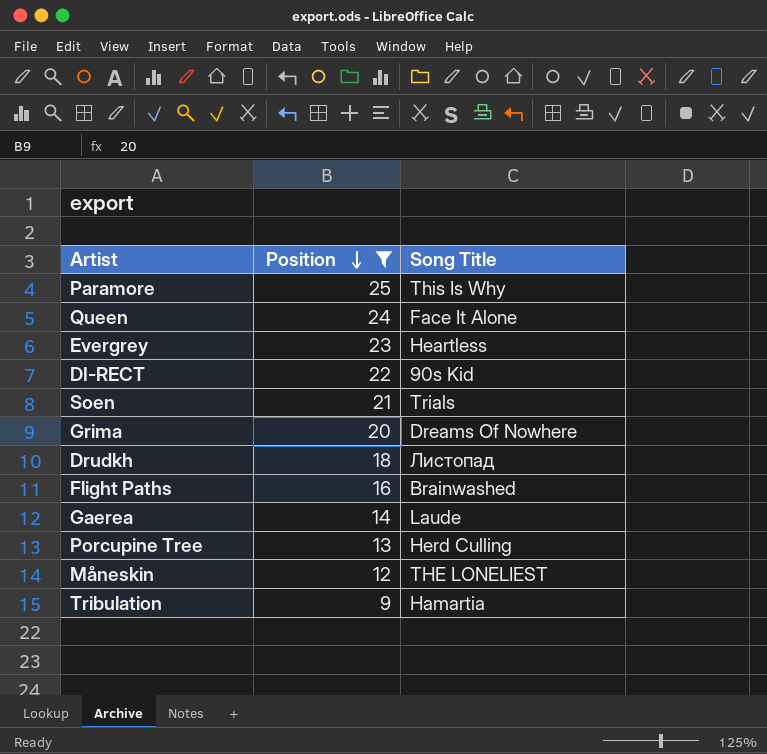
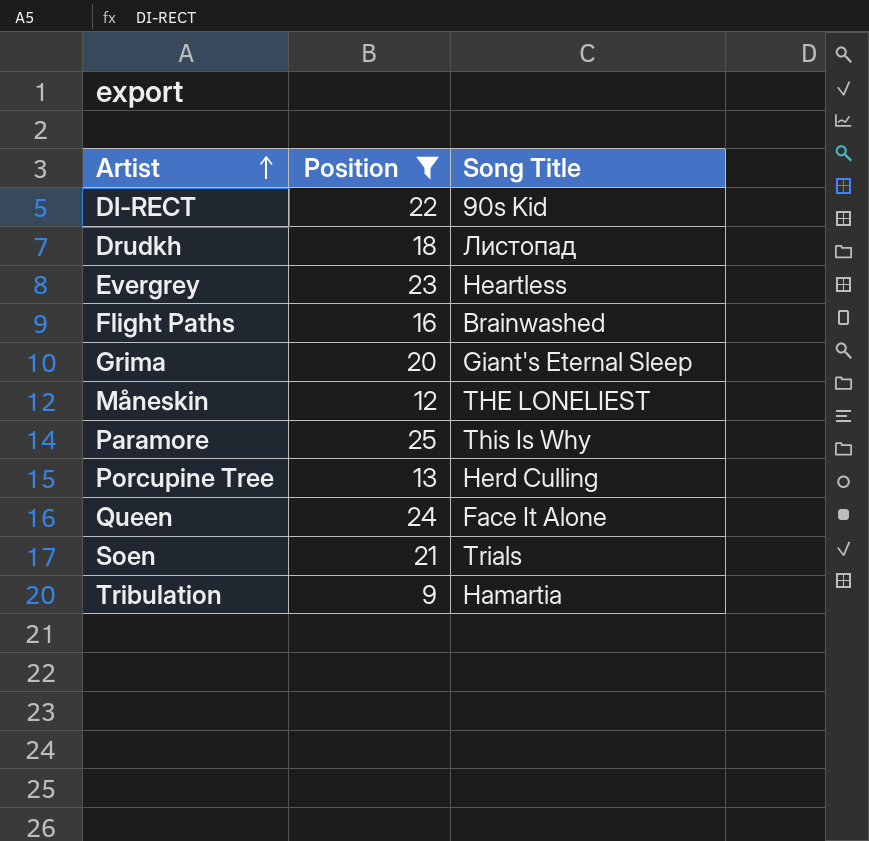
row order: Position descending -> Artist ascending
row Gaerea: 14 | Laude -> none
Grima | Song Title: Dreams Of Nowhere -> Giant's Eternal Sleep

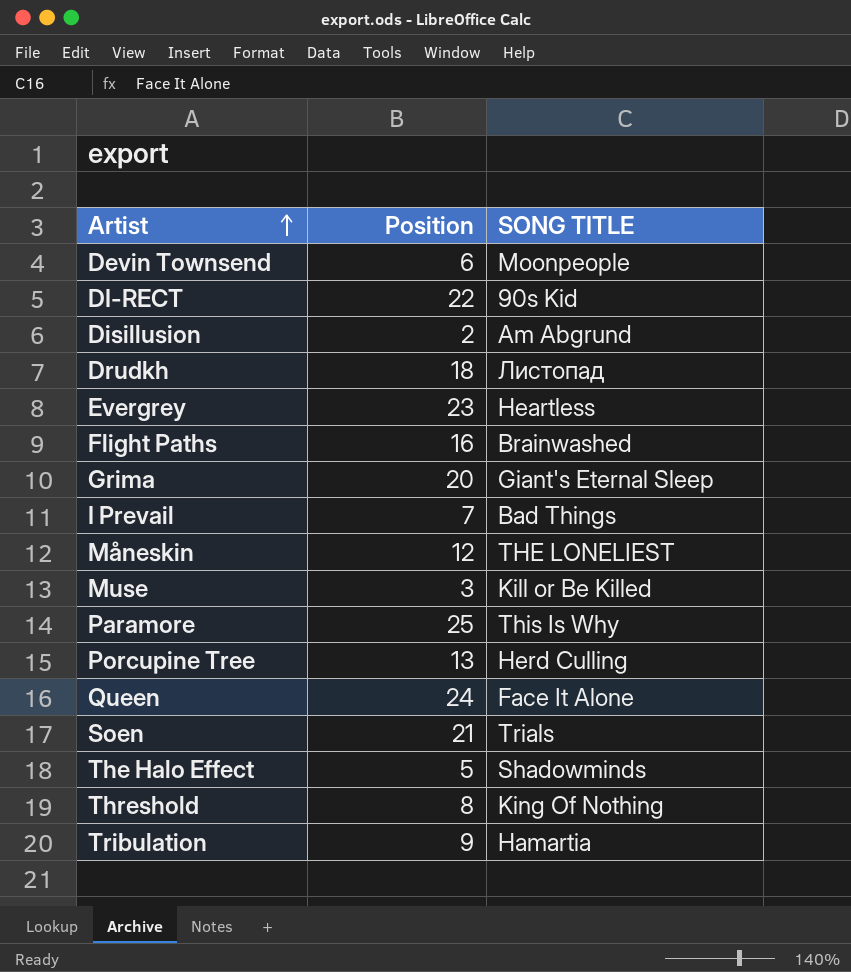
filter: Position >= 9 -> none
column name: Song Title -> SONG TITLE

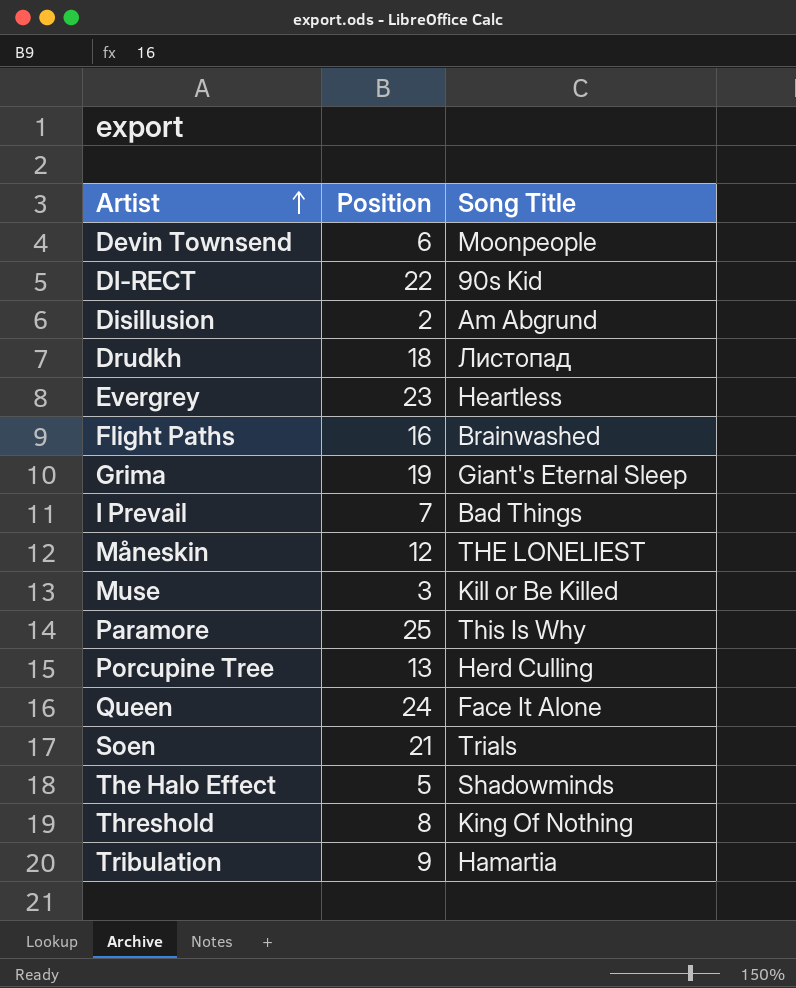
column name: SONG TITLE -> Song Title
Grima | Position: 20 -> 19

